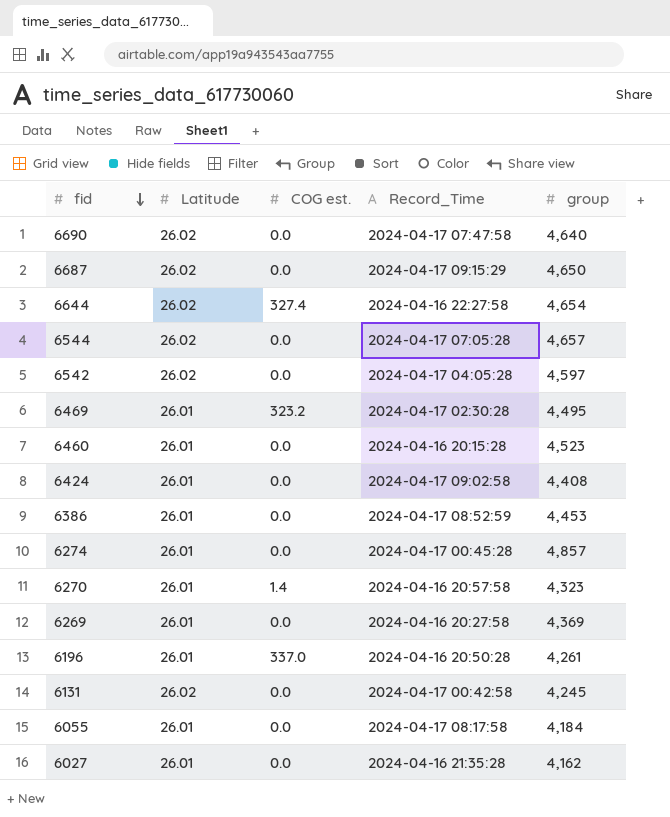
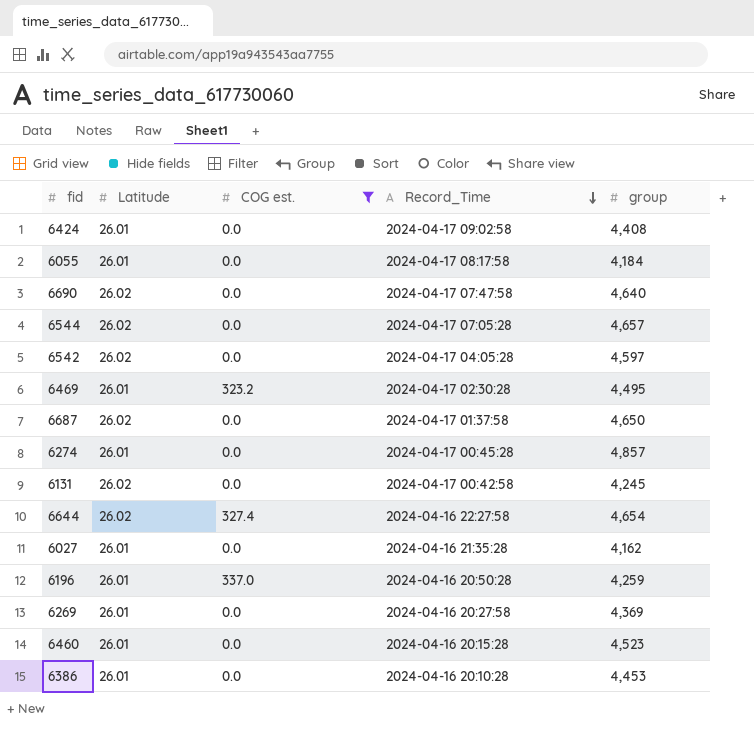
filter: none -> COG est. != 1.4
row order: fid descending -> Record_Time descending
6687 | Record_Time: 2024-04-17 09:15:29 -> 2024-04-17 01:37:58
6196 | group: 4,261 -> 4,259
6386 | Record_Time: 2024-04-17 08:52:59 -> 2024-04-16 20:10:28

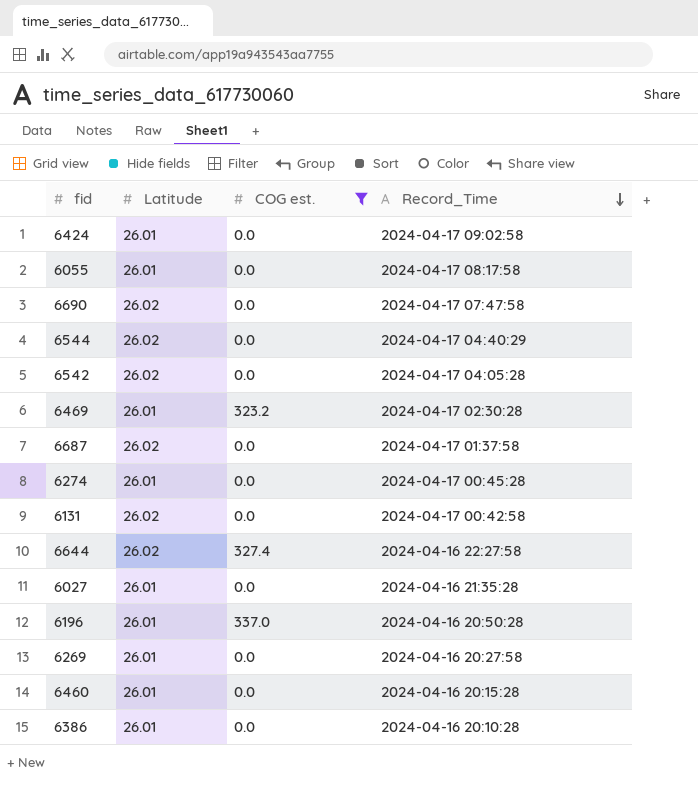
column group | position: 5 -> none
6544 | Record_Time: 2024-04-17 07:05:28 -> 2024-04-17 04:40:29

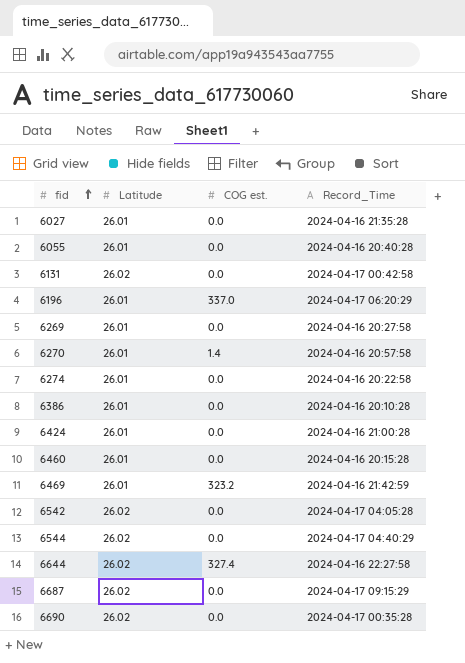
filter: COG est. != 1.4 -> none
row order: Record_Time descending -> fid ascending
6055 | Record_Time: 2024-04-17 08:17:58 -> 2024-04-16 20:40:28
6196 | Record_Time: 2024-04-16 20:50:28 -> 2024-04-17 06:20:29
6274 | Record_Time: 2024-04-17 00:45:28 -> 2024-04-16 20:22:58
6424 | Record_Time: 2024-04-17 09:02:58 -> 2024-04-16 21:00:28
6469 | Record_Time: 2024-04-17 02:30:28 -> 2024-04-16 21:42:59
6687 | Record_Time: 2024-04-17 01:37:58 -> 2024-04-17 09:15:29
6690 | Record_Time: 2024-04-17 07:47:58 -> 2024-04-17 00:35:28

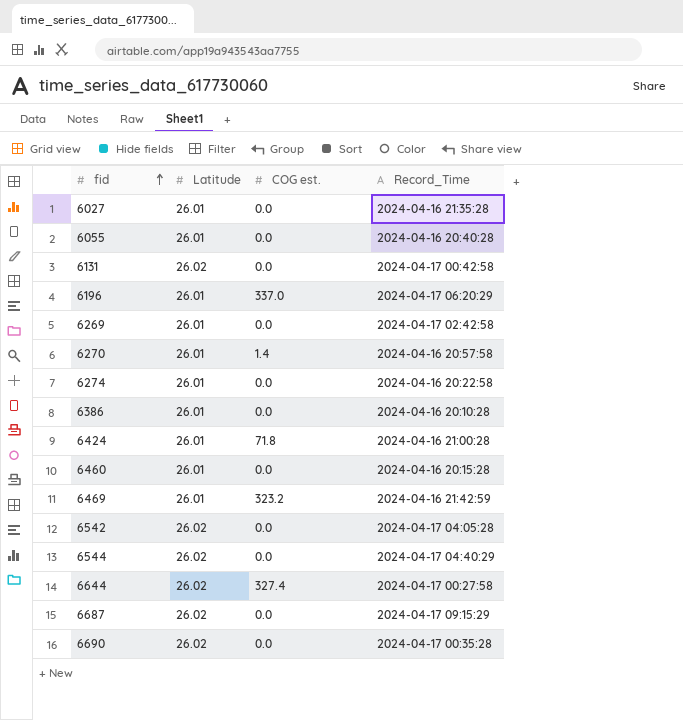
6269 | Record_Time: 2024-04-16 20:27:58 -> 2024-04-17 02:42:58
6424 | COG est.: 0.0 -> 71.8
6644 | Record_Time: 2024-04-16 22:27:58 -> 2024-04-17 00:27:58

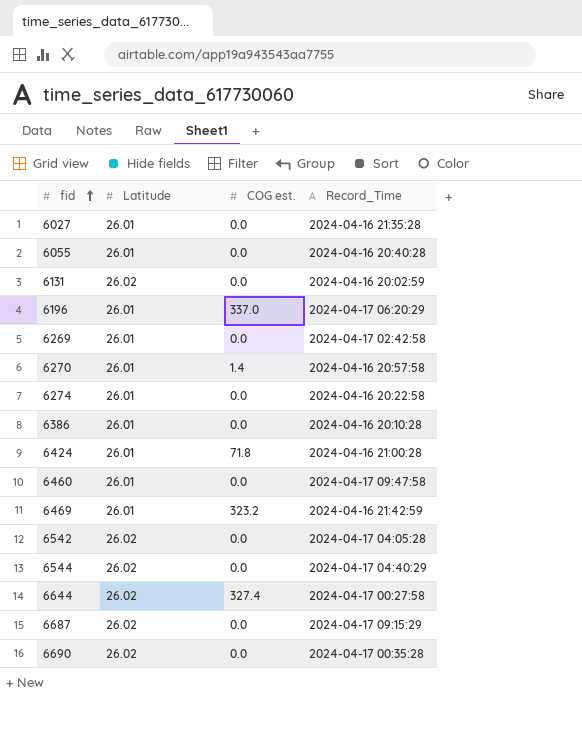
6131 | Record_Time: 2024-04-17 00:42:58 -> 2024-04-16 20:02:59
6460 | Record_Time: 2024-04-16 20:15:28 -> 2024-04-17 09:47:58

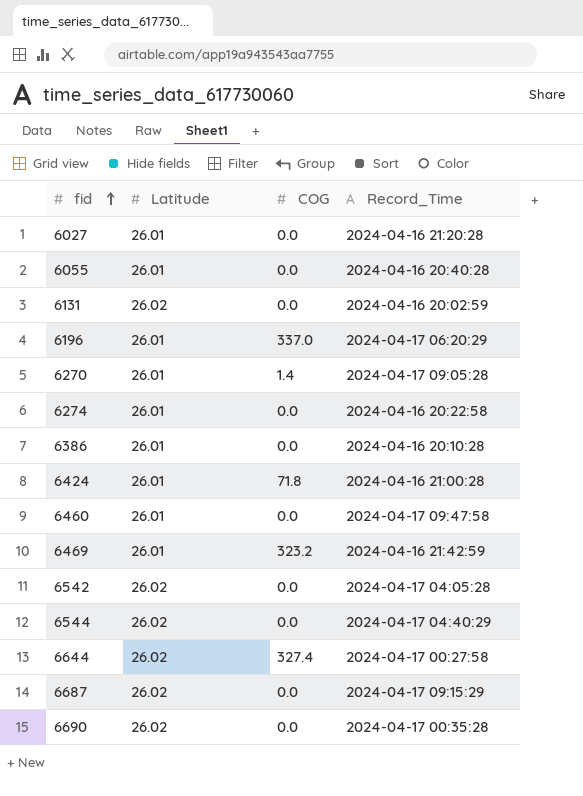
column name: COG est. -> COG
row 6269: 26.01 | 0.0 | 2024-04-17 02:42:58 -> none
6027 | Record_Time: 2024-04-16 21:35:28 -> 2024-04-16 21:20:28
6270 | Record_Time: 2024-04-16 20:57:58 -> 2024-04-17 09:05:28

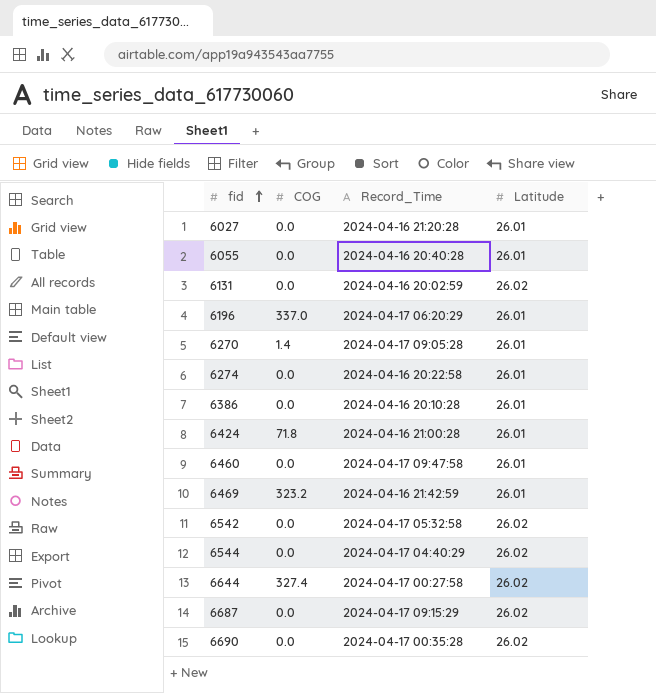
column Latitude | position: 2 -> 4
6542 | Record_Time: 2024-04-17 04:05:28 -> 2024-04-17 05:32:58

